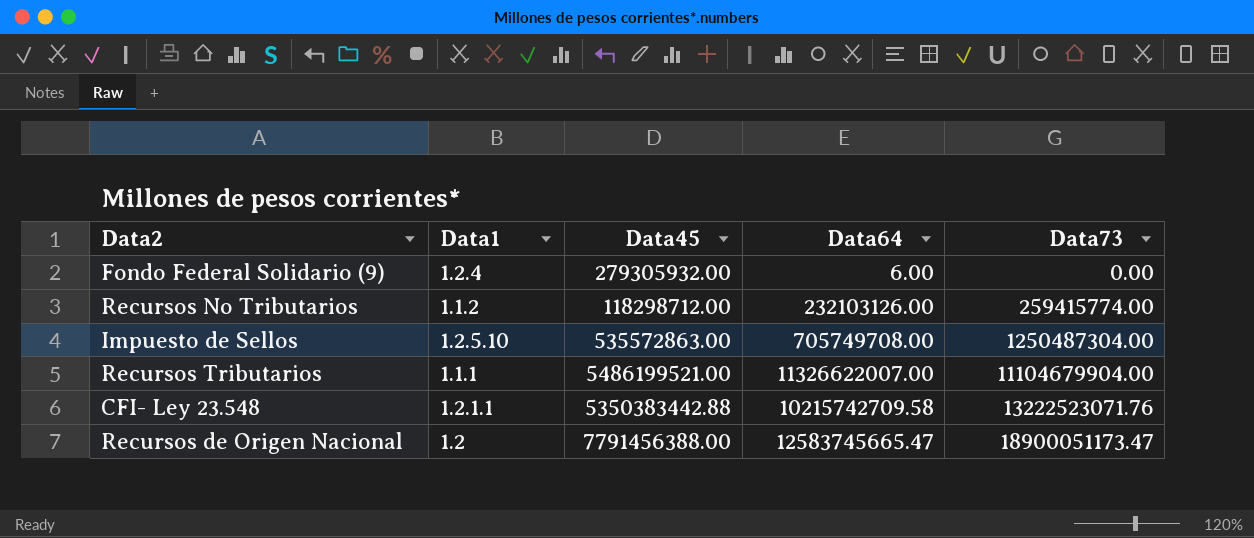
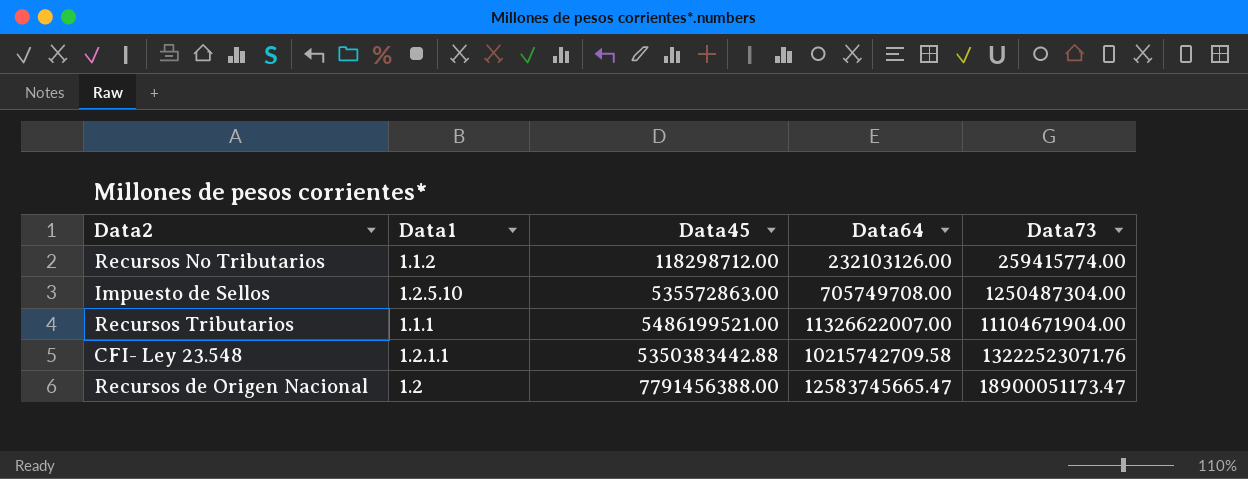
row Fondo Federal Solidario (9): 1.2.4 | 279305932.00 | 6.00 | 0.00 -> none
Recursos Tributarios | Data73: 11104679904.00 -> 11104671904.00

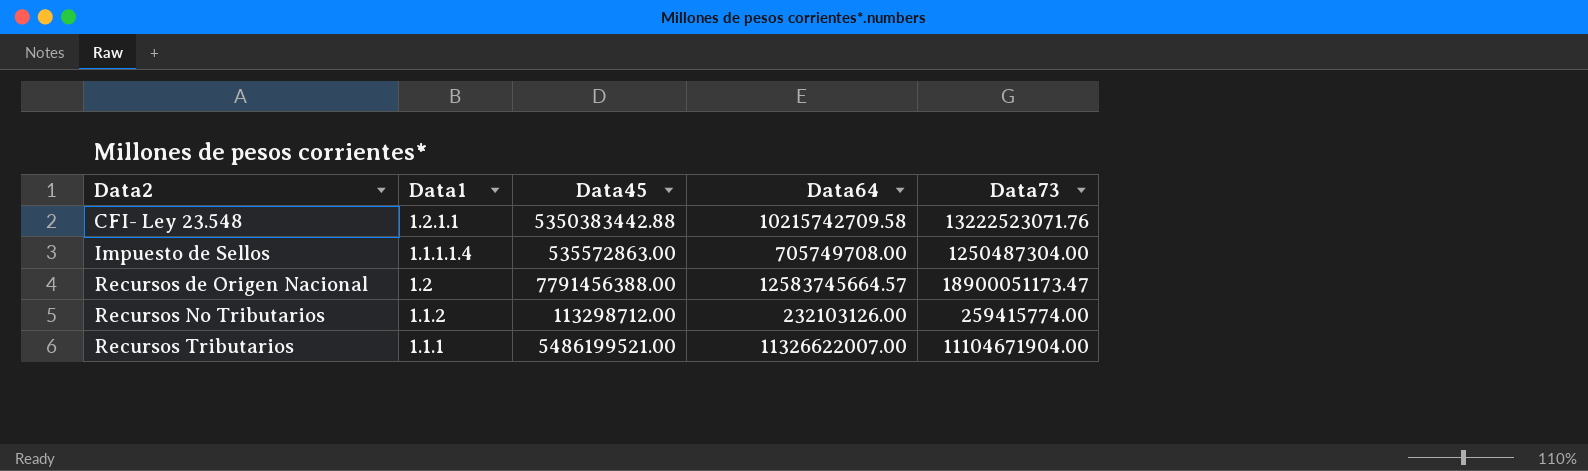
row order: Data73 ascending -> Data2 ascending
Impuesto de Sellos | Data1: 1.2.5.10 -> 1.1.1.1.4
Recursos de Origen Nacional | Data64: 12583745665.47 -> 12583745664.57
Recursos No Tributarios | Data45: 118298712.00 -> 113298712.00

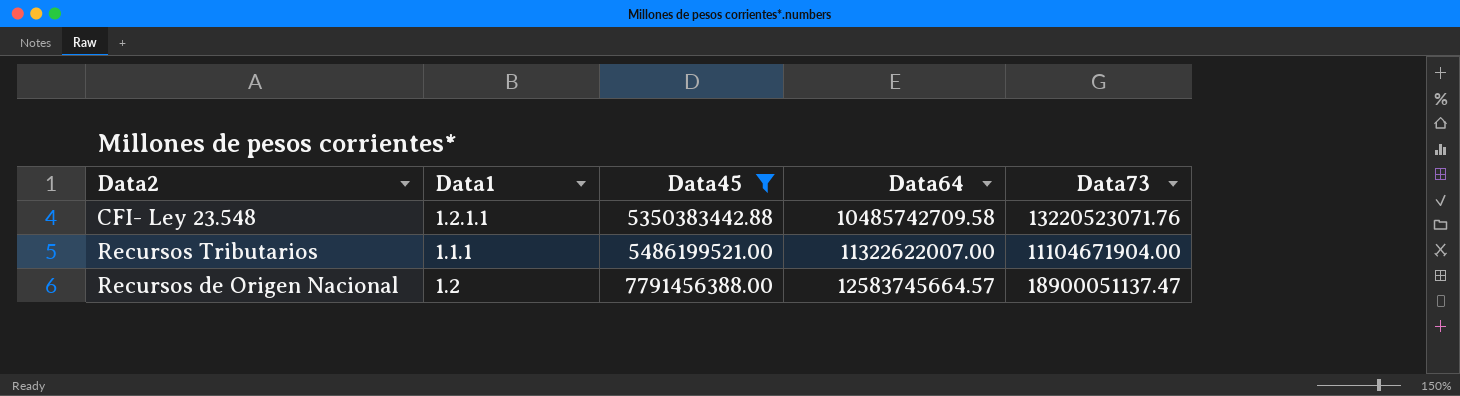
filter: none -> Data45 >= 5350383442.88
row order: Data2 ascending -> Data45 ascending
CFI- Ley 23.548 | Data64: 10215742709.58 -> 10485742709.58
CFI- Ley 23.548 | Data73: 13222523071.76 -> 13220523071.76
Recursos Tributarios | Data64: 11326622007.00 -> 11322622007.00
Recursos de Origen Nacional | Data73: 18900051173.47 -> 18900051137.47

